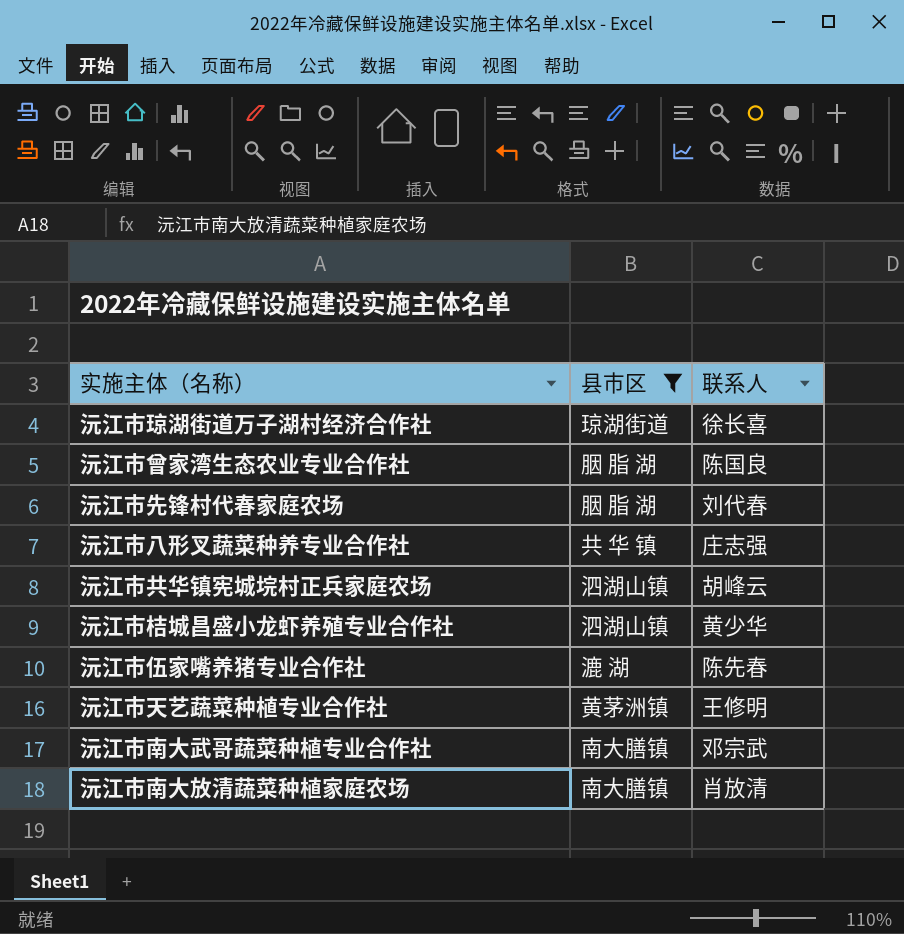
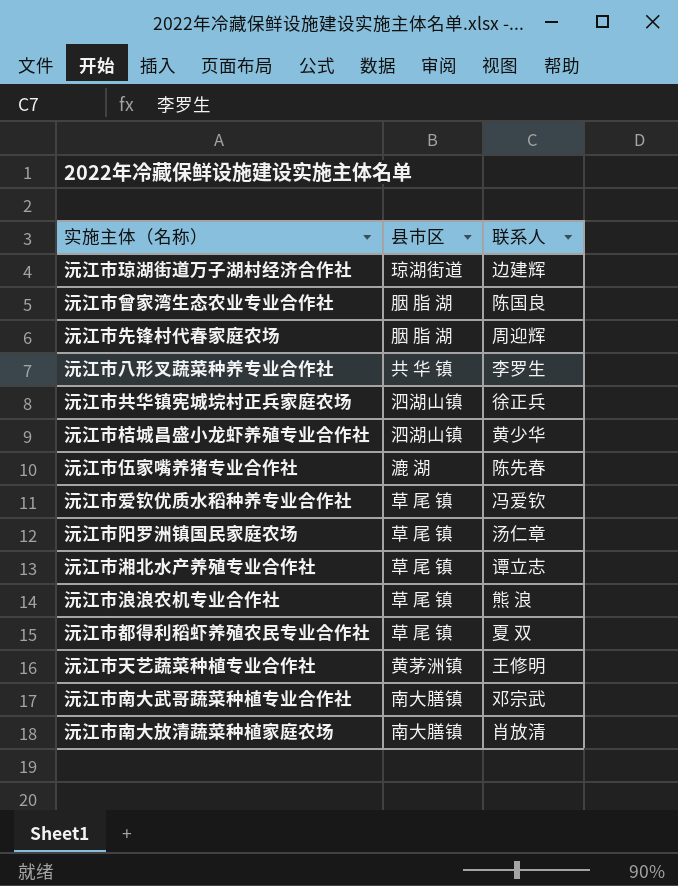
filter: 县市区 != 草 尾 镇 -> none
沅江市琼湖街道万子湖村经济合作社 | 联系人: 徐长喜 -> 边建辉
沅江市先锋村代春家庭农场 | 联系人: 刘代春 -> 周迎辉
沅江市八形叉蔬菜种养专业合作社 | 联系人: 庄志强 -> 李罗生
沅江市共华镇宪城垸村正兵家庭农场 | 联系人: 胡峰云 -> 徐正兵

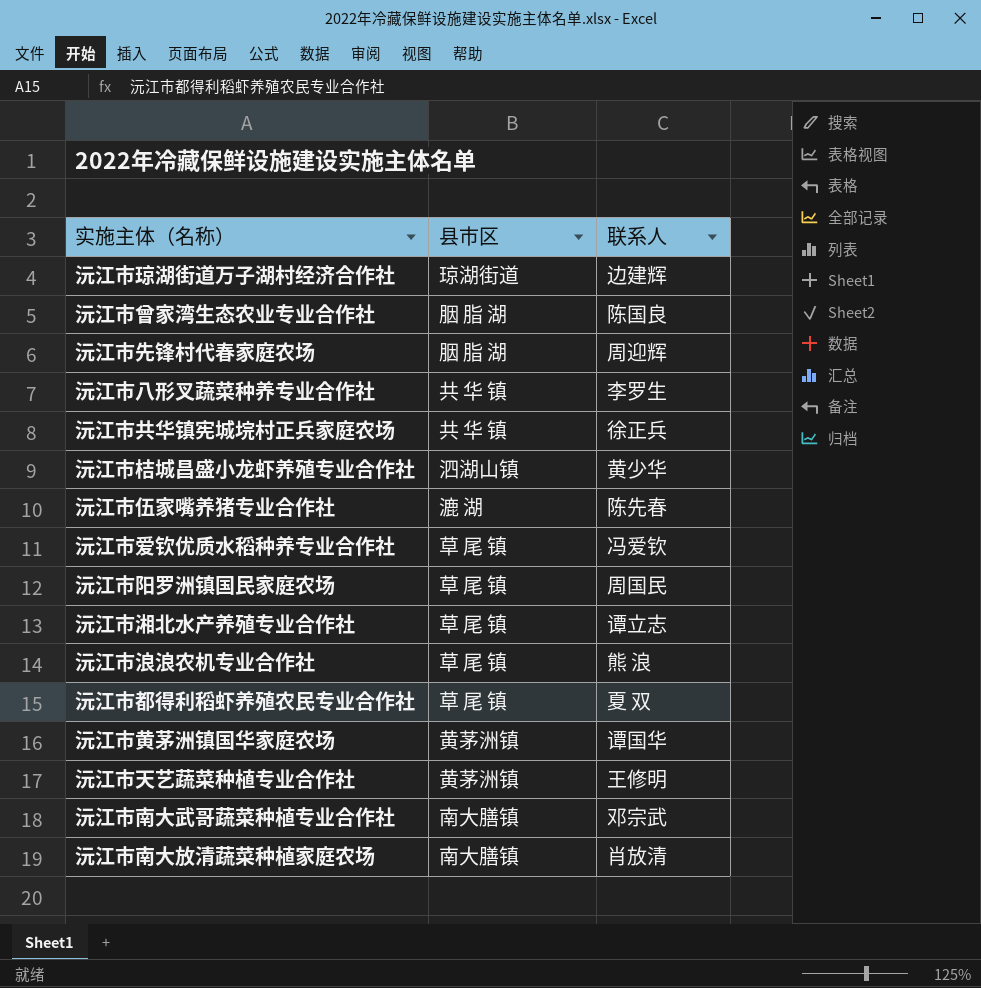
沅江市共华镇宪城垸村正兵家庭农场 | 县市区: 泗湖山镇 -> 共 华 镇
沅江市阳罗洲镇国民家庭农场 | 联系人: 汤仁章 -> 周国民
row 沅江市黄茅洲镇国华家庭农场: none -> 黄茅洲镇 | 谭国华

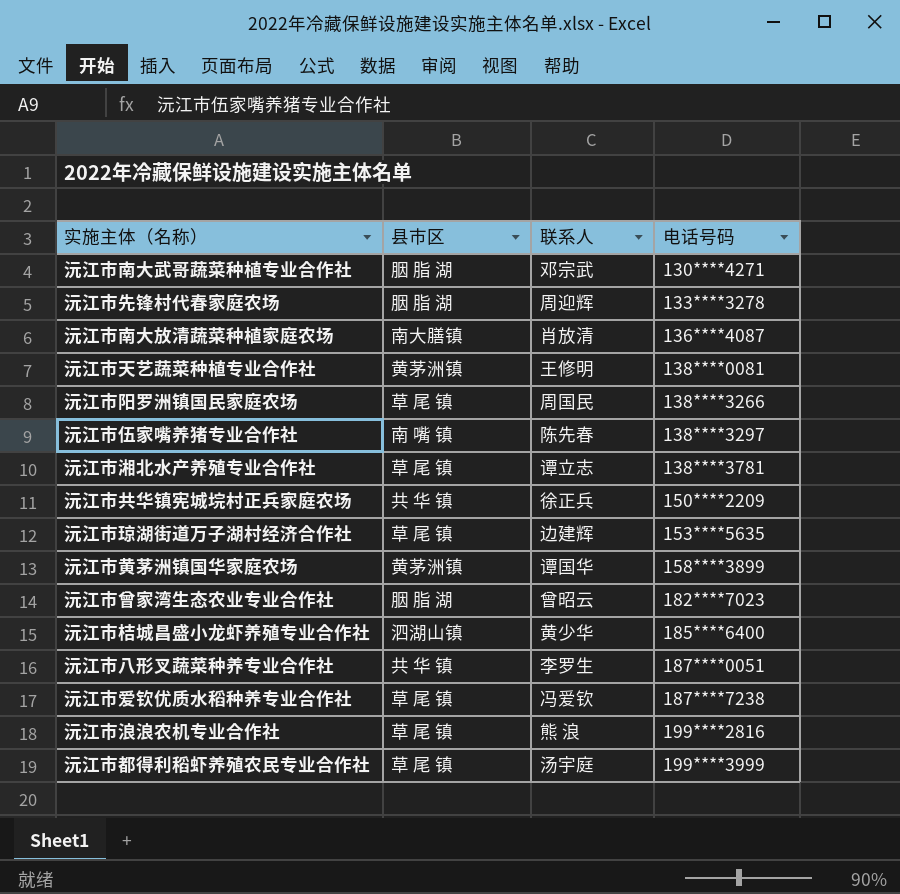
row order: none -> 电话号码 ascending
column 电话号码 | position: none -> 4
沅江市南大武哥蔬菜种植专业合作社 | 县市区: 南大膳镇 -> 胭 脂 湖
沅江市伍家嘴养猪专业合作社 | 县市区: 漉 湖 -> 南 嘴 镇
沅江市琼湖街道万子湖村经济合作社 | 县市区: 琼湖街道 -> 草 尾 镇
沅江市曾家湾生态农业专业合作社 | 联系人: 陈国良 -> 曾昭云
沅江市都得利稻虾养殖农民专业合作社 | 联系人: 夏 双 -> 汤宇庭

